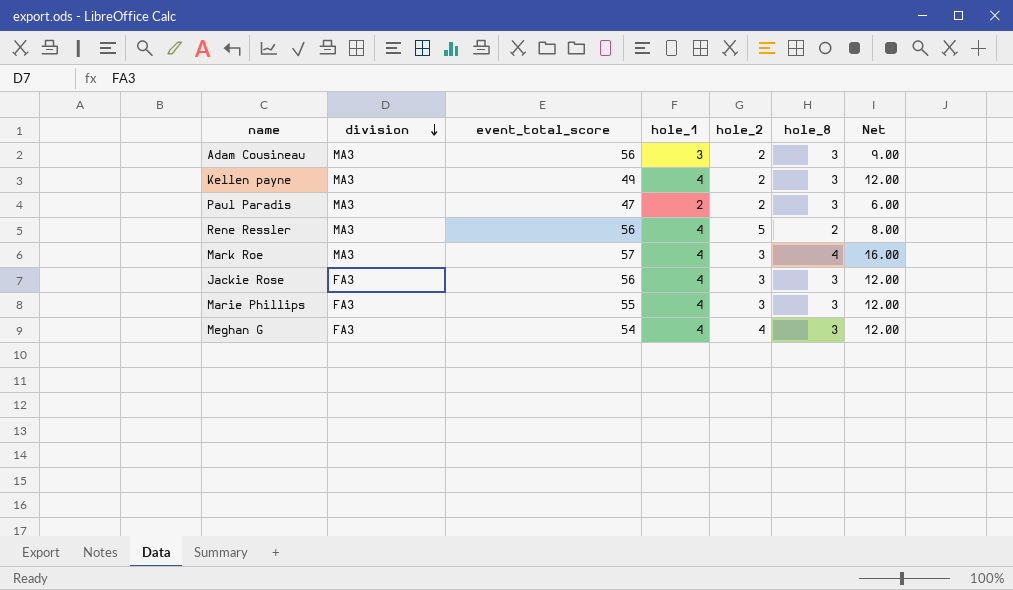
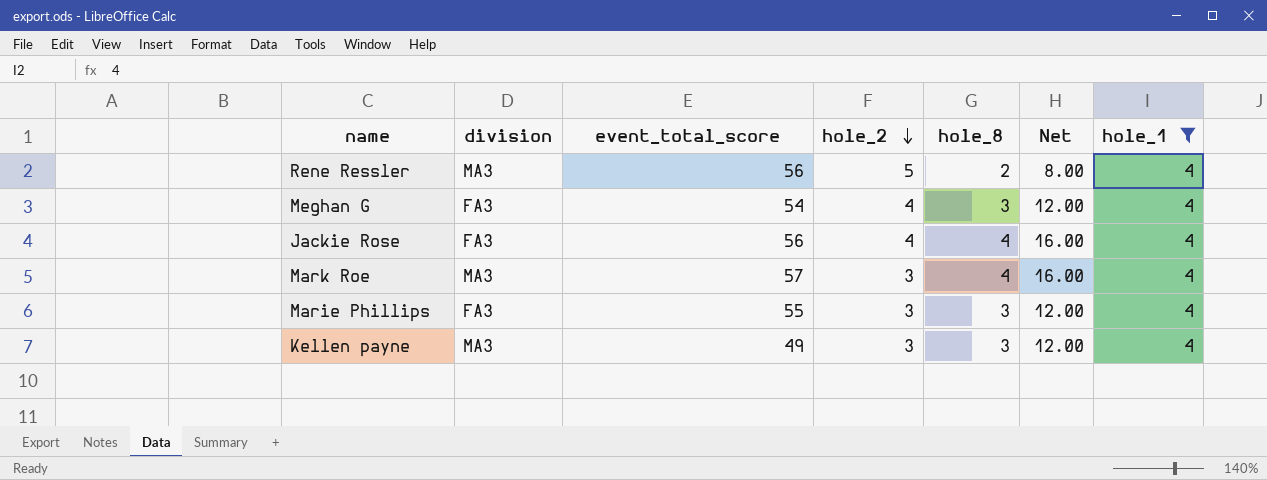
filter: none -> hole_1 = 4
row order: division descending -> hole_2 descending
column hole_1 | position: 4 -> 7
Jackie Rose | hole_2: 3 -> 4
Jackie Rose | hole_8: 3 -> 4
Jackie Rose | Net: 12.00 -> 16.00
Kellen payne | hole_2: 2 -> 3

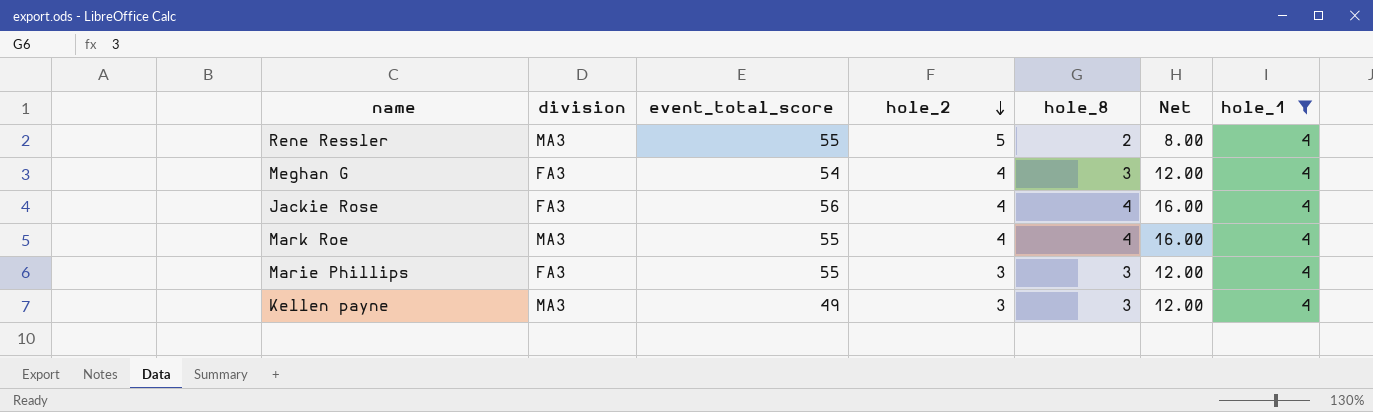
Rene Ressler | event_total_score: 56 -> 55
Mark Roe | event_total_score: 57 -> 55
Mark Roe | hole_2: 3 -> 4

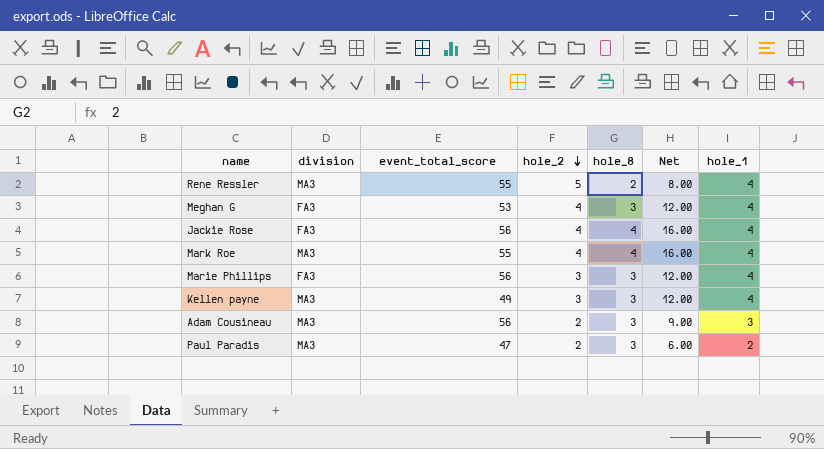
filter: hole_1 = 4 -> none
Meghan G | event_total_score: 54 -> 53
Marie Phillips | event_total_score: 55 -> 56

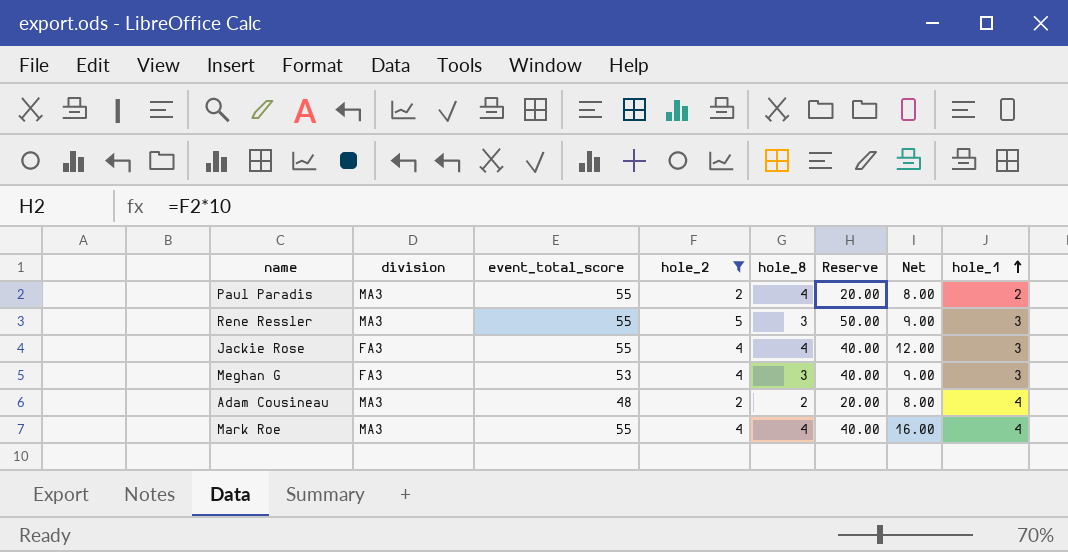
filter: none -> hole_2 != 3
row order: hole_2 descending -> hole_1 ascending
column Reserve | formula: none -> [hole_2] * 10
Paul Paradis | event_total_score: 47 -> 55
Paul Paradis | hole_8: 3 -> 4
Paul Paradis | Net: 6.00 -> 8.00
Rene Ressler | hole_8: 2 -> 3
Rene Ressler | Net: 8.00 -> 9.00
Rene Ressler | hole_1: 4 -> 3
Jackie Rose | event_total_score: 56 -> 55
Jackie Rose | Net: 16.00 -> 12.00
Jackie Rose | hole_1: 4 -> 3
Meghan G | Net: 12.00 -> 9.00
Meghan G | hole_1: 4 -> 3
Adam Cousineau | event_total_score: 56 -> 48
Adam Cousineau | hole_8: 3 -> 2
Adam Cousineau | Net: 9.00 -> 8.00
Adam Cousineau | hole_1: 3 -> 4

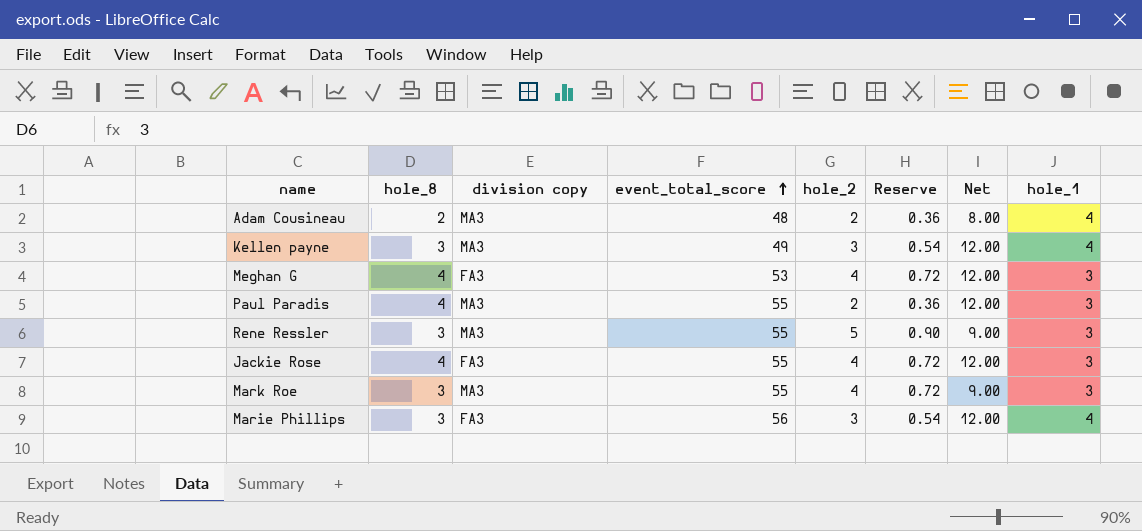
filter: hole_2 != 3 -> none
row order: hole_1 ascending -> event_total_score ascending
column hole_8 | position: 5 -> 2
column name: division -> division copy
column Reserve | formula: [hole_2] * 10 -> [hole_2] * 0.18
Meghan G | hole_8: 3 -> 4
Meghan G | Net: 9.00 -> 12.00
Paul Paradis | Net: 8.00 -> 12.00
Paul Paradis | hole_1: 2 -> 3
Mark Roe | hole_8: 4 -> 3
Mark Roe | Net: 16.00 -> 9.00
Mark Roe | hole_1: 4 -> 3

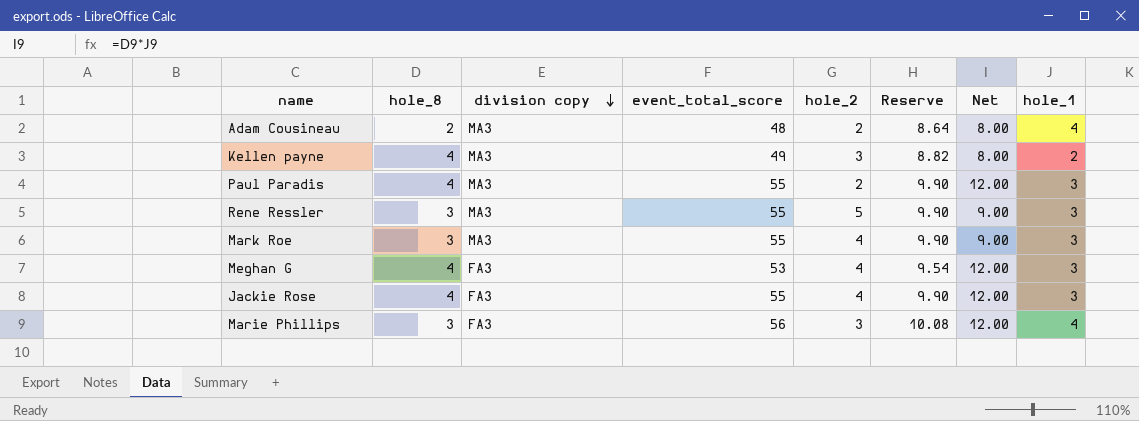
row order: event_total_score ascending -> division copy descending
column Reserve | formula: [hole_2] * 0.18 -> [event_total_score] * 0.18
Kellen payne | hole_8: 3 -> 4
Kellen payne | Net: 12.00 -> 8.00
Kellen payne | hole_1: 4 -> 2

